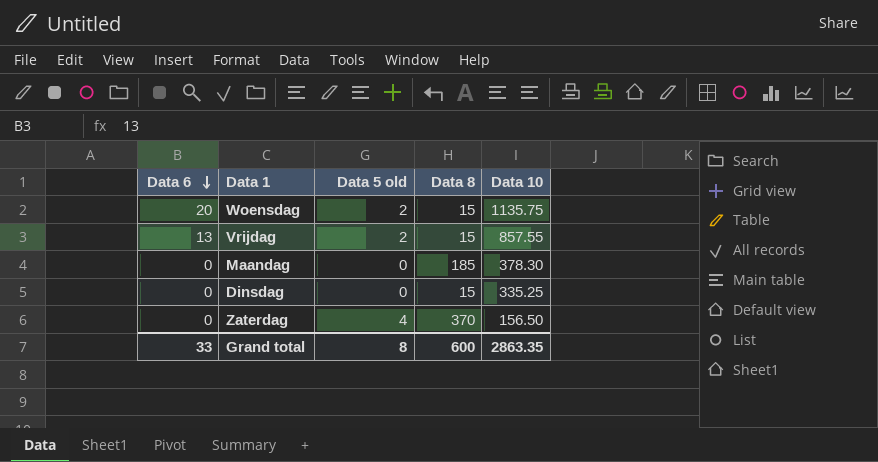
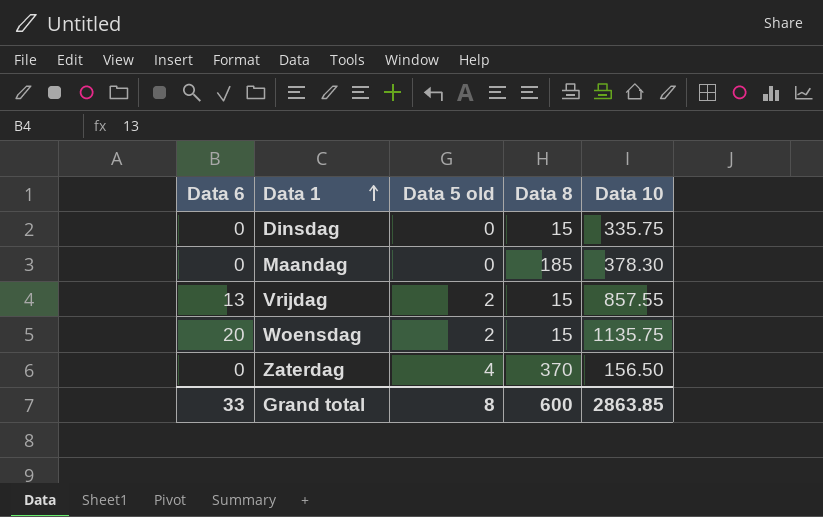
row order: Data 6 descending -> Data 1 ascending
Dinsdag | Data 10: 335.25 -> 335.75
Grand total | Data 10: 2863.35 -> 2863.85

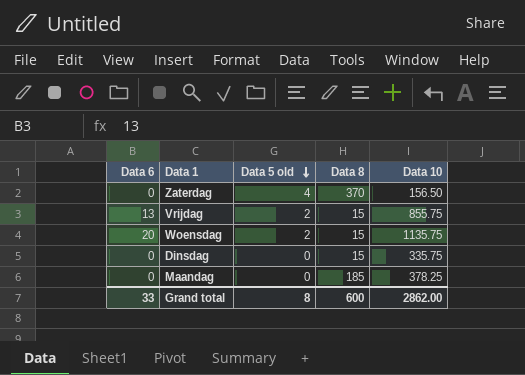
row order: Data 1 ascending -> Data 5 old descending
Vrijdag | Data 10: 857.55 -> 855.75
Maandag | Data 10: 378.30 -> 378.25
Grand total | Data 10: 2863.85 -> 2862.00

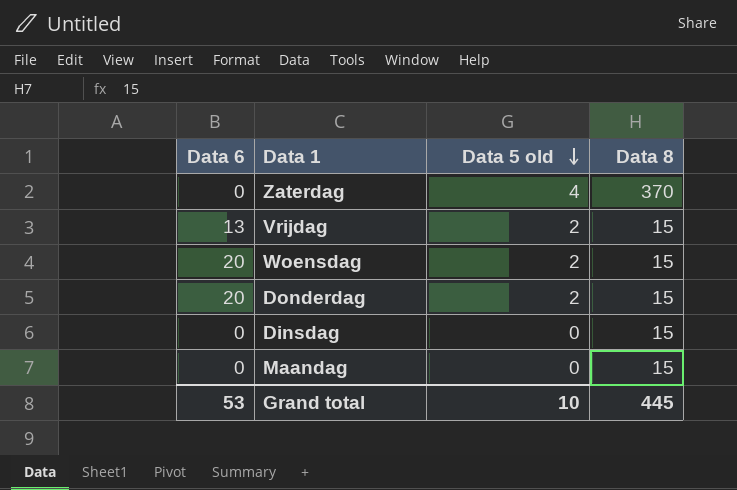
column Data 10 | position: 5 -> none
row Donderdag: none -> 20 | 2 | 15
Maandag | Data 8: 185 -> 15
Grand total | Data 6: 33 -> 53
Grand total | Data 5 old: 8 -> 10
Grand total | Data 8: 600 -> 445

